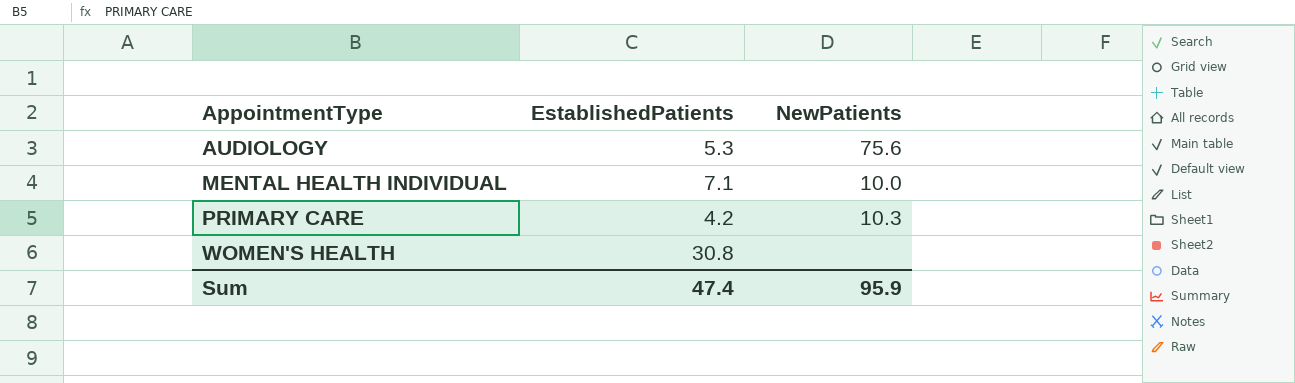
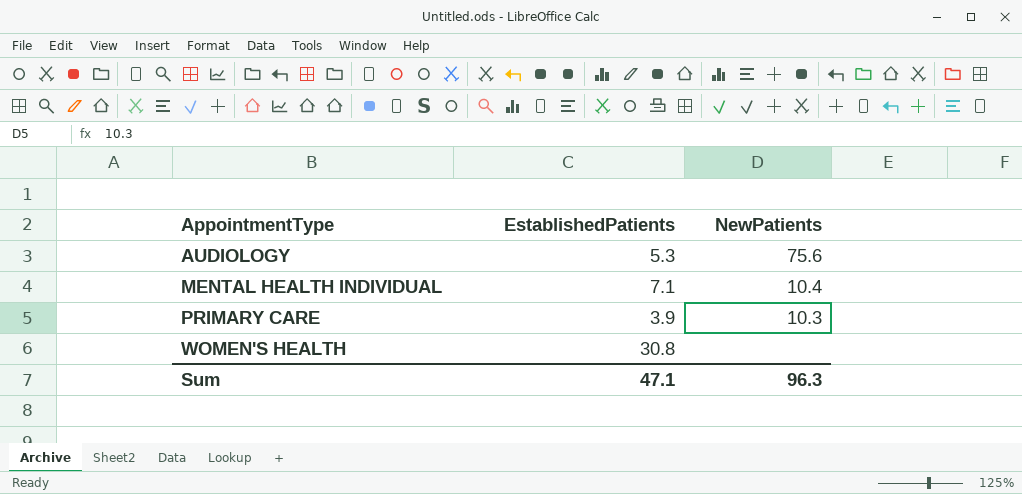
MENTAL HEALTH INDIVIDUAL | NewPatients: 10.0 -> 10.4
PRIMARY CARE | EstablishedPatients: 4.2 -> 3.9
Sum | EstablishedPatients: 47.4 -> 47.1
Sum | NewPatients: 95.9 -> 96.3

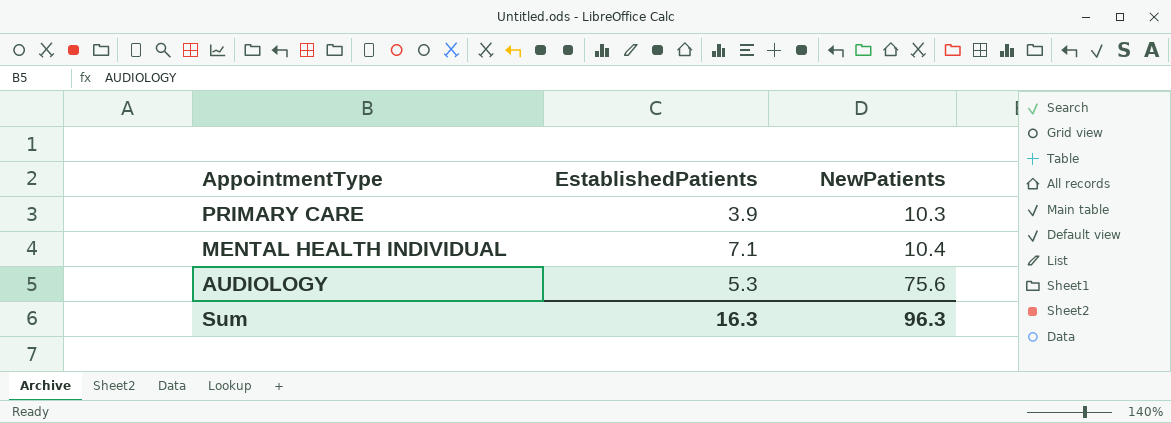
row order: AppointmentType ascending -> AppointmentType descending
row WOMEN'S HEALTH: 30.8 | none -> none
Sum | EstablishedPatients: 47.1 -> 16.3

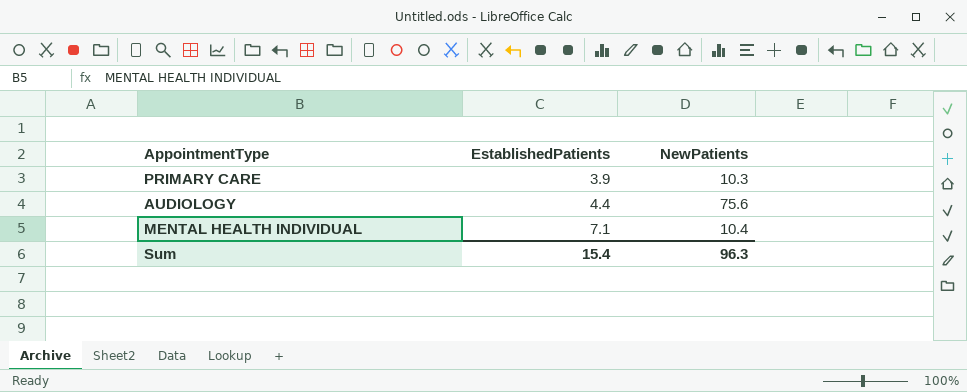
row order: AppointmentType descending -> EstablishedPatients ascending
AUDIOLOGY | EstablishedPatients: 5.3 -> 4.4
Sum | EstablishedPatients: 16.3 -> 15.4

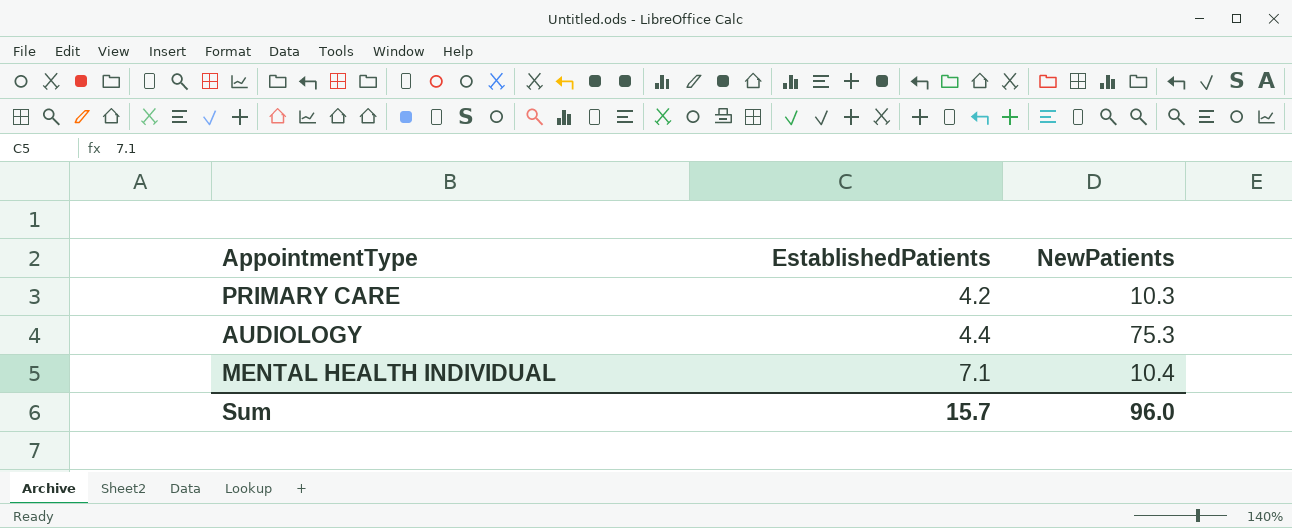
PRIMARY CARE | EstablishedPatients: 3.9 -> 4.2
AUDIOLOGY | NewPatients: 75.6 -> 75.3
Sum | EstablishedPatients: 15.4 -> 15.7
Sum | NewPatients: 96.3 -> 96.0

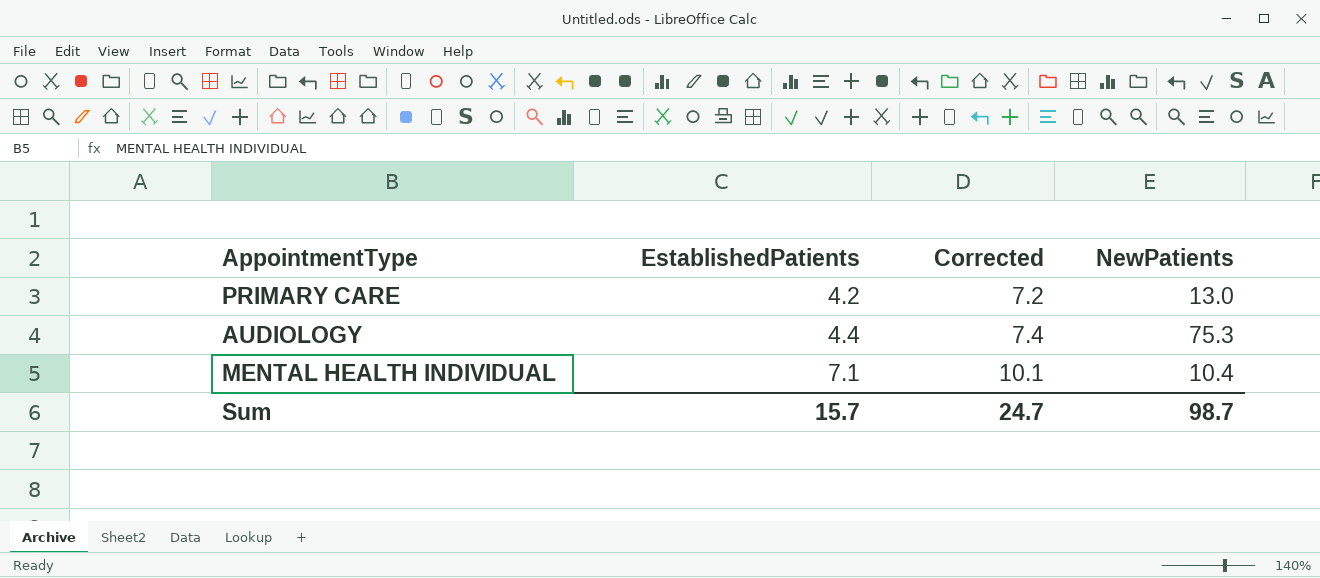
column Corrected | formula: none -> [EstablishedPatients] + 3
PRIMARY CARE | NewPatients: 10.3 -> 13.0
Sum | NewPatients: 96.0 -> 98.7

